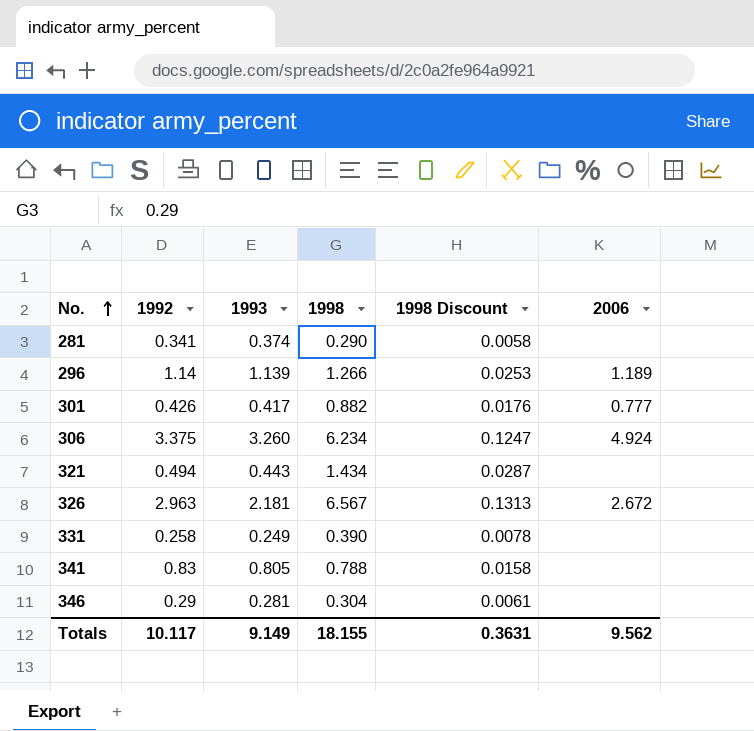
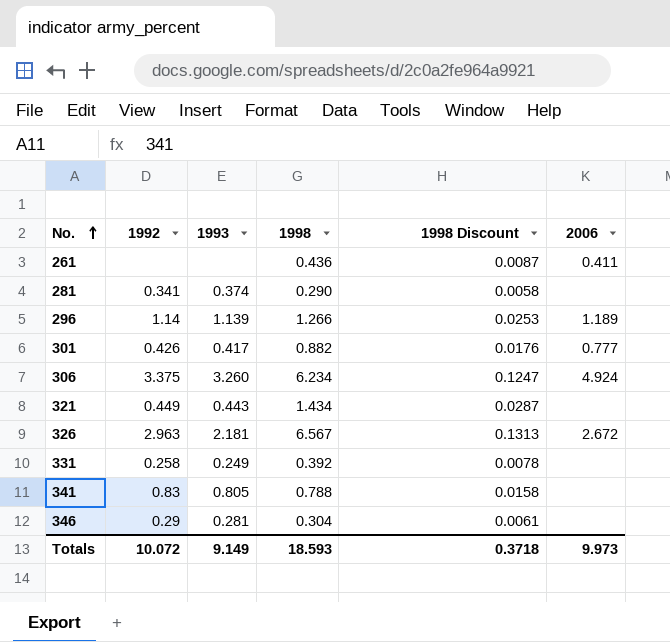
row 261: none -> none | none | 0.436 | 0.0087 | 0.411
321 | 1992: 0.494 -> 0.449
331 | 1998: 0.390 -> 0.392
Totals | 1992: 10.117 -> 10.072
Totals | 1998: 18.155 -> 18.593
Totals | 1998 Discount: 0.3631 -> 0.3718
Totals | 2006: 9.562 -> 9.973

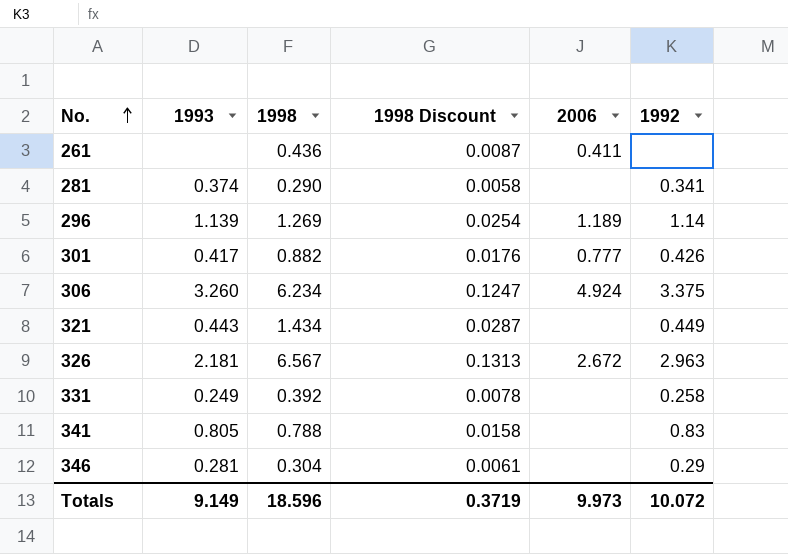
column 1992 | position: 2 -> 6
296 | 1998: 1.266 -> 1.269
296 | 1998 Discount: 0.0253 -> 0.0254
Totals | 1998: 18.593 -> 18.596
Totals | 1998 Discount: 0.3718 -> 0.3719

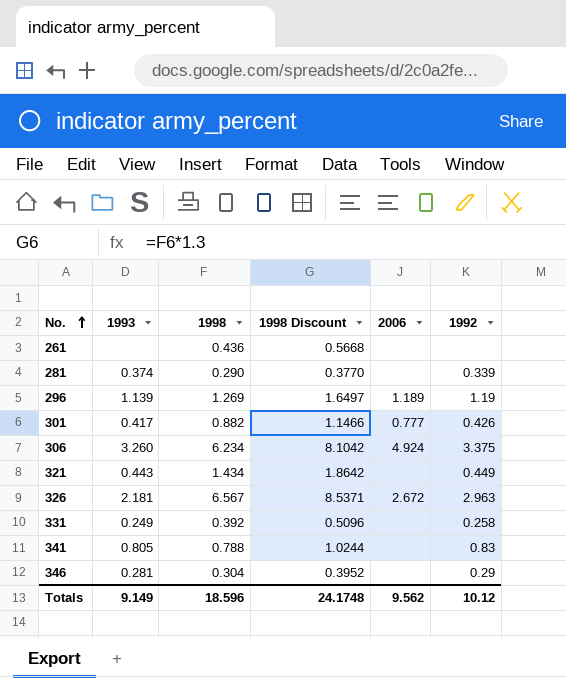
column 1998 Discount | formula: [1998] * 0.02 -> [1998] * 1.3
261 | 2006: 0.411 -> none
281 | 1992: 0.341 -> 0.339
296 | 1992: 1.14 -> 1.19
Totals | 1998 Discount: 0.3719 -> 24.1748
Totals | 2006: 9.973 -> 9.562
Totals | 1992: 10.072 -> 10.12

